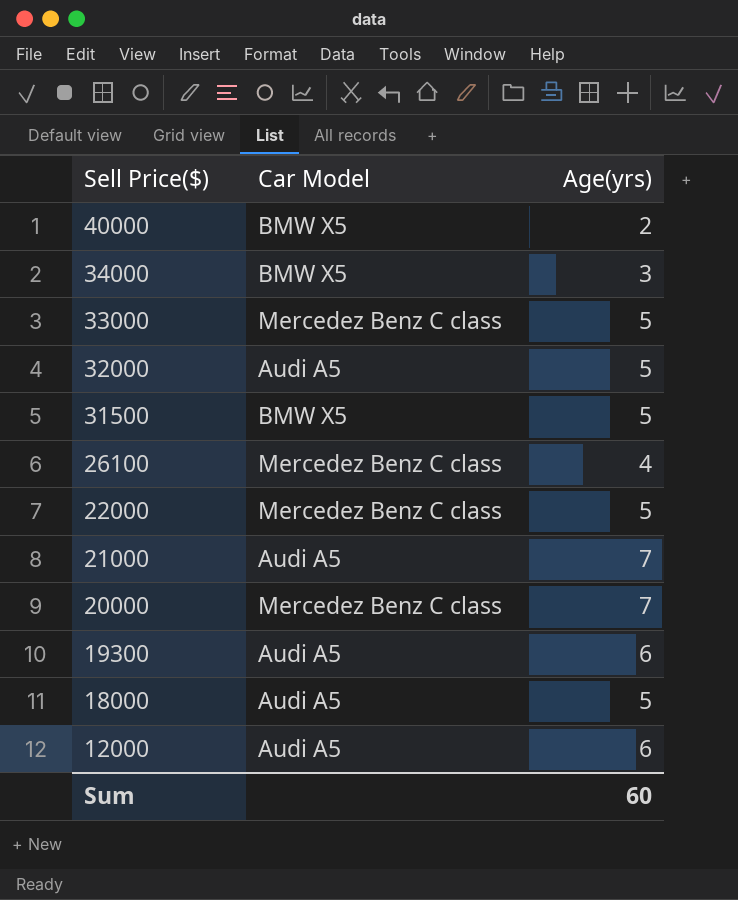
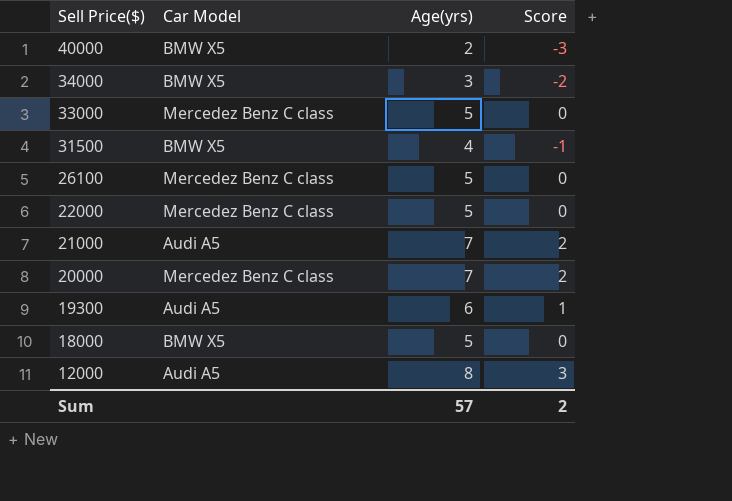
column Score | formula: none -> [Age(yrs)] - 5
row 32000: Audi A5 | 5 -> none
31500 | Age(yrs): 5 -> 4
26100 | Age(yrs): 4 -> 5
18000 | Car Model: Audi A5 -> BMW X5
12000 | Age(yrs): 6 -> 8
Sum | Age(yrs): 60 -> 57

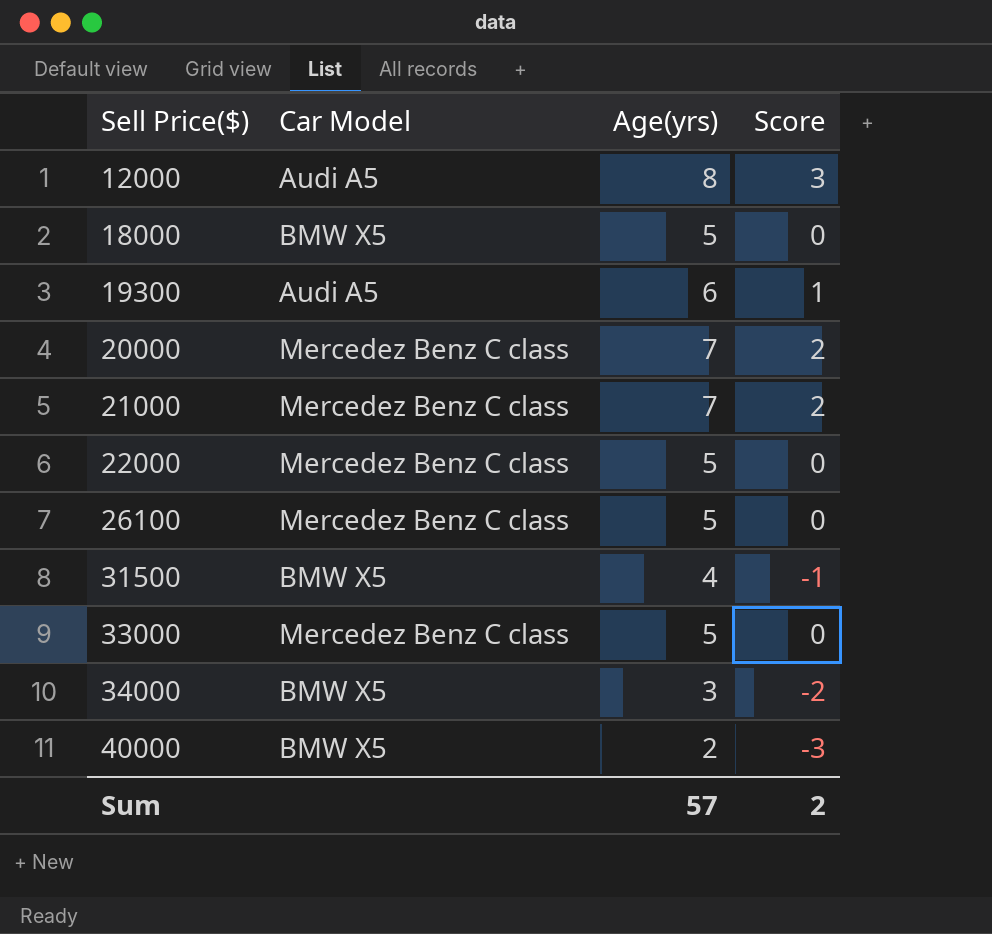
row order: Sell Price($) descending -> Sell Price($) ascending
21000 | Car Model: Audi A5 -> Mercedez Benz C class

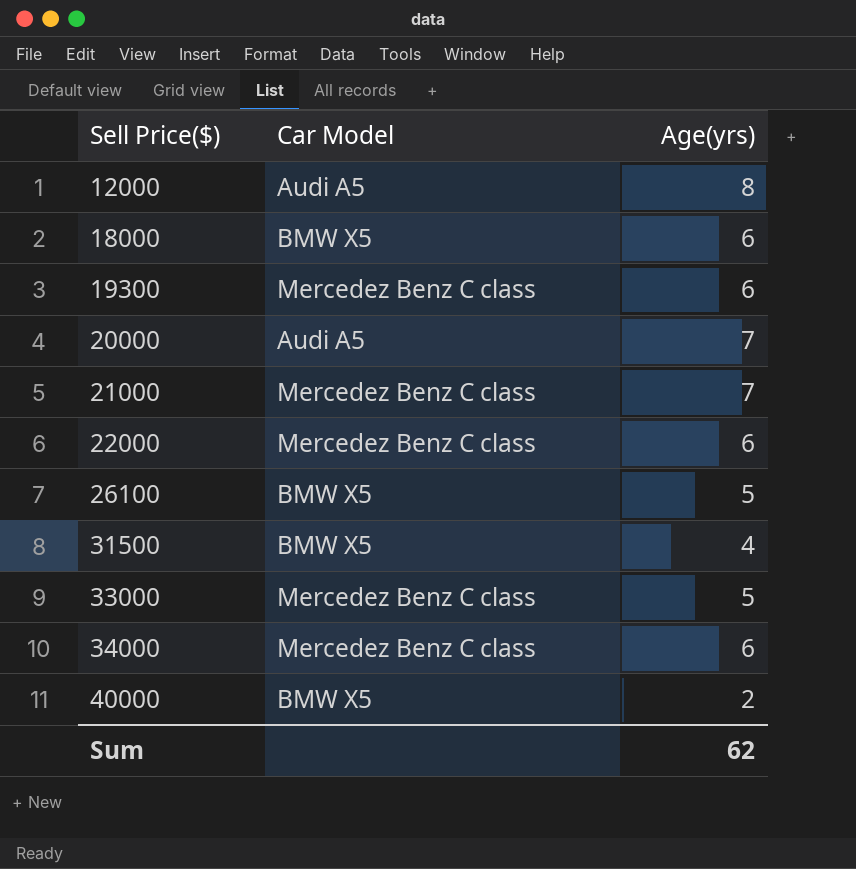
column Score | formula: [Age(yrs)] - 5 -> none
18000 | Age(yrs): 5 -> 6
19300 | Car Model: Audi A5 -> Mercedez Benz C class
20000 | Car Model: Mercedez Benz C class -> Audi A5
22000 | Age(yrs): 5 -> 6
26100 | Car Model: Mercedez Benz C class -> BMW X5
34000 | Car Model: BMW X5 -> Mercedez Benz C class
34000 | Age(yrs): 3 -> 6
Sum | Age(yrs): 57 -> 62

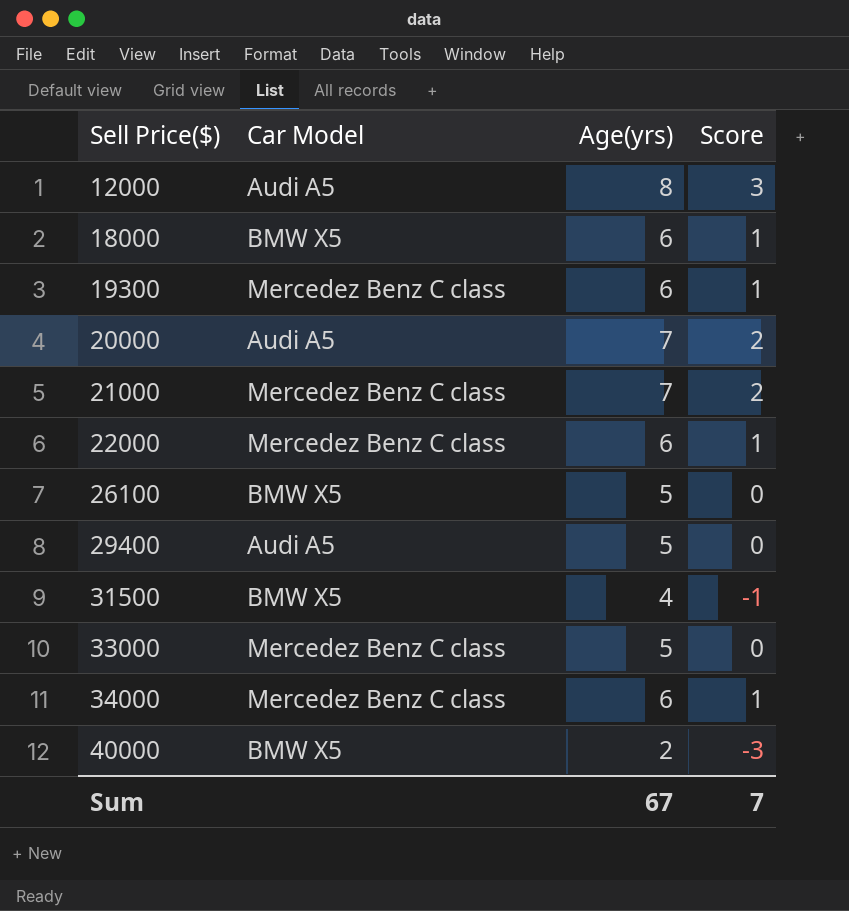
column Score | formula: none -> [Age(yrs)] - 5
row 29400: none -> Audi A5 | 5 | 0
Sum | Age(yrs): 62 -> 67

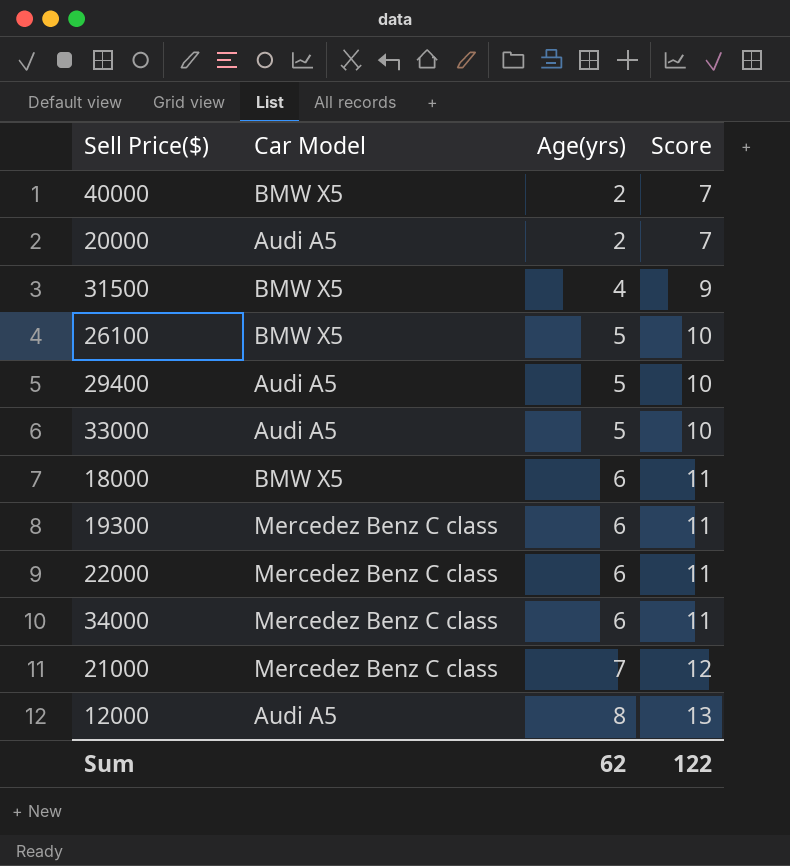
row order: Sell Price($) ascending -> Age(yrs) ascending
column Score | formula: [Age(yrs)] - 5 -> [Age(yrs)] + 5
20000 | Age(yrs): 7 -> 2
33000 | Car Model: Mercedez Benz C class -> Audi A5
Sum | Age(yrs): 67 -> 62
Sum | Score: 7 -> 122

